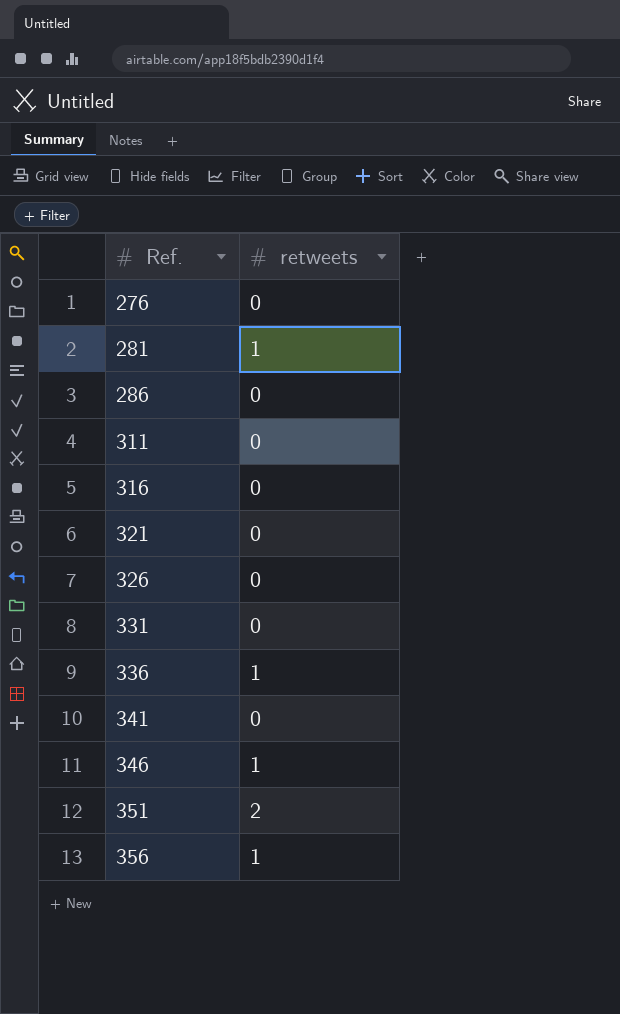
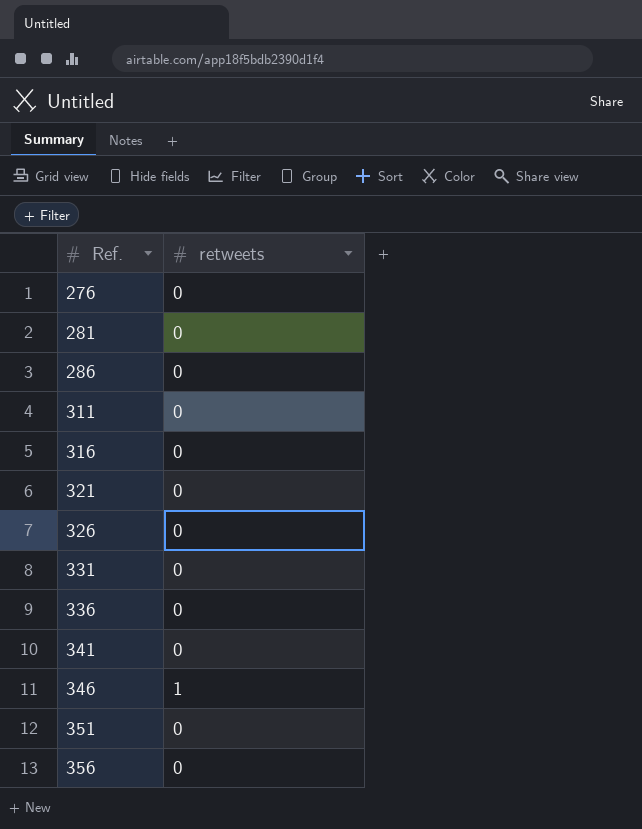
281 | retweets: 1 -> 0
336 | retweets: 1 -> 0
351 | retweets: 2 -> 0
356 | retweets: 1 -> 0

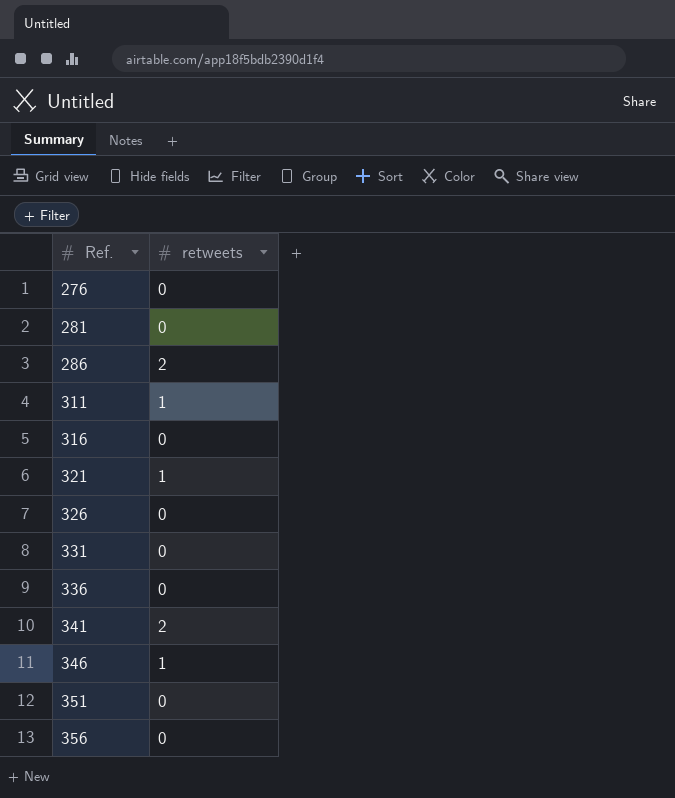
286 | retweets: 0 -> 2
311 | retweets: 0 -> 1
321 | retweets: 0 -> 1
341 | retweets: 0 -> 2

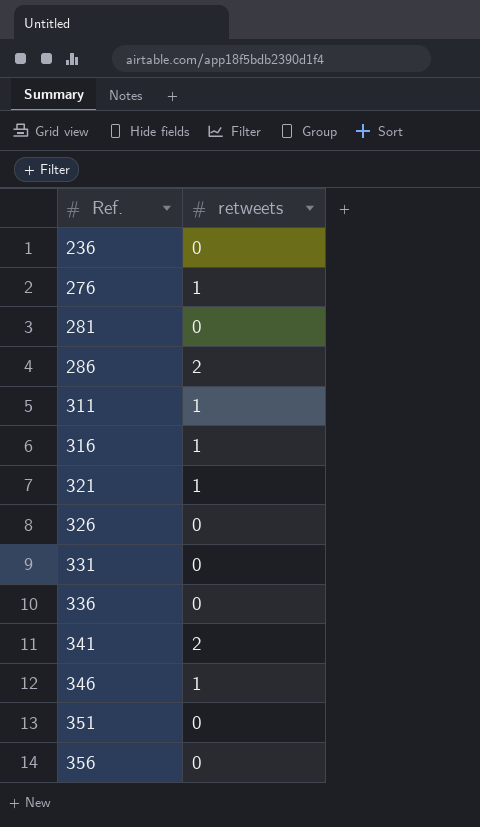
row 236: none -> 0
276 | retweets: 0 -> 1
316 | retweets: 0 -> 1

